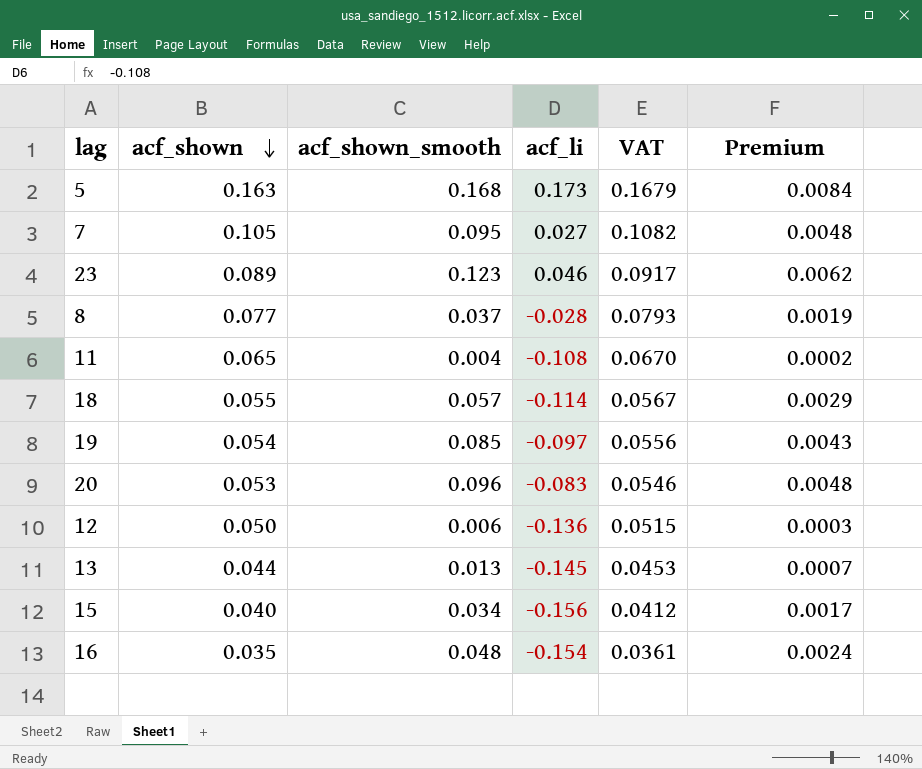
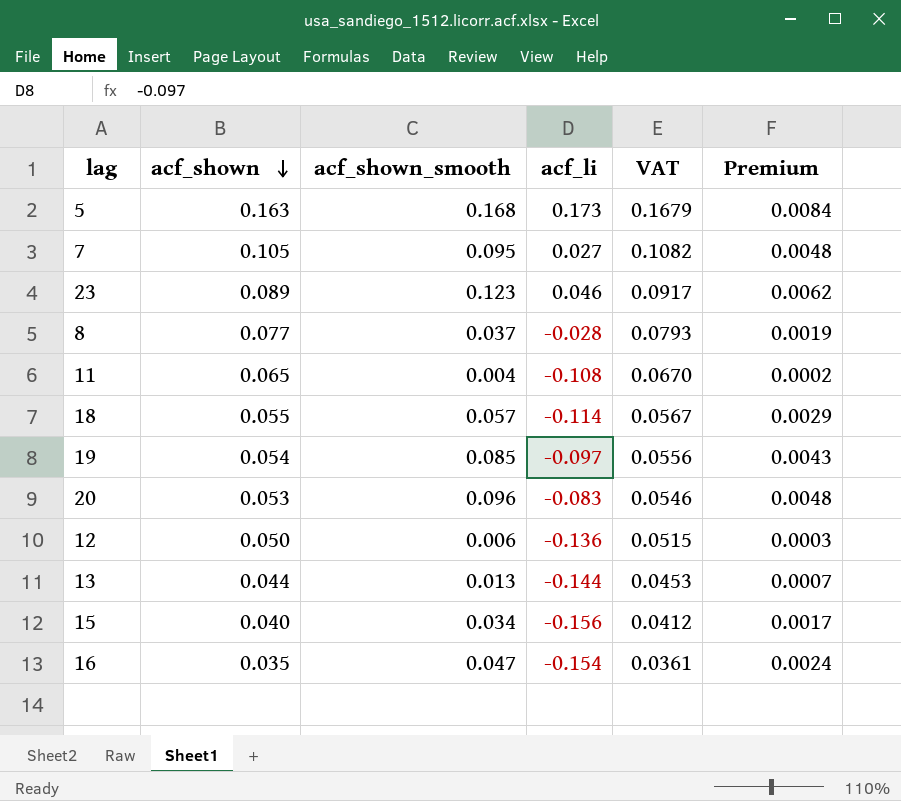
13 | acf_li: -0.145 -> -0.144
16 | acf_shown_smooth: 0.048 -> 0.047

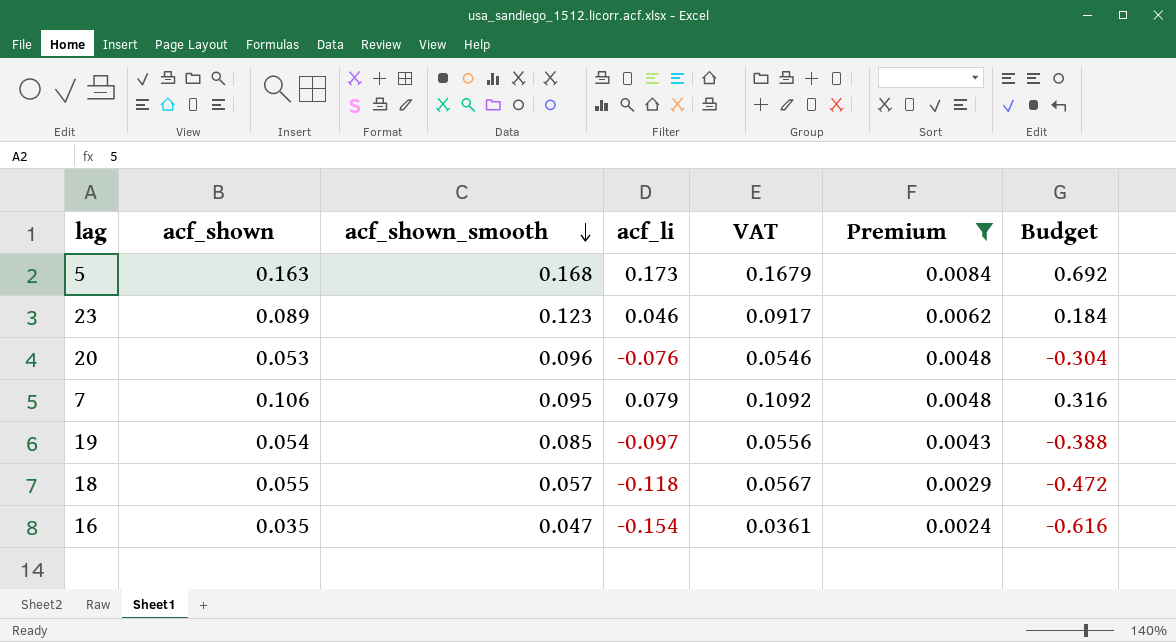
filter: none -> Premium >= 0.0024
row order: acf_shown descending -> acf_shown_smooth descending
column Budget | formula: none -> [acf_li] * 4
20 | acf_li: -0.083 -> -0.076
7 | acf_shown: 0.105 -> 0.106
7 | acf_li: 0.027 -> 0.079
7 | VAT: 0.1082 -> 0.1092
18 | acf_li: -0.114 -> -0.118

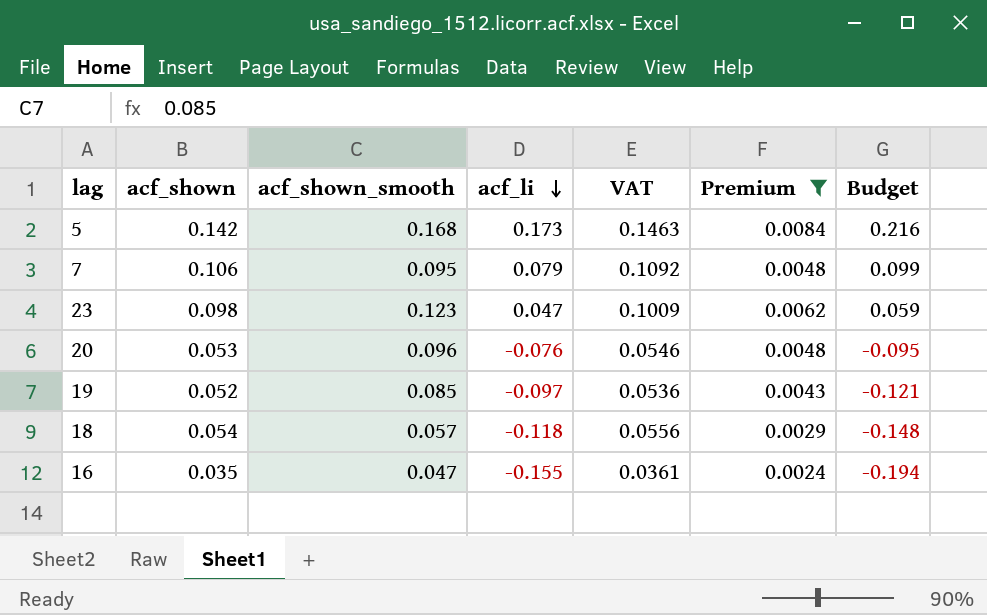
row order: acf_shown_smooth descending -> acf_li descending
column Budget | formula: [acf_li] * 4 -> [acf_li] * 1.25
5 | acf_shown: 0.163 -> 0.142
5 | VAT: 0.1679 -> 0.1463
23 | acf_shown: 0.089 -> 0.098
23 | acf_li: 0.046 -> 0.047
23 | VAT: 0.0917 -> 0.1009
19 | acf_shown: 0.054 -> 0.052
19 | VAT: 0.0556 -> 0.0536
18 | acf_shown: 0.055 -> 0.054
18 | VAT: 0.0567 -> 0.0556
16 | acf_li: -0.154 -> -0.155

